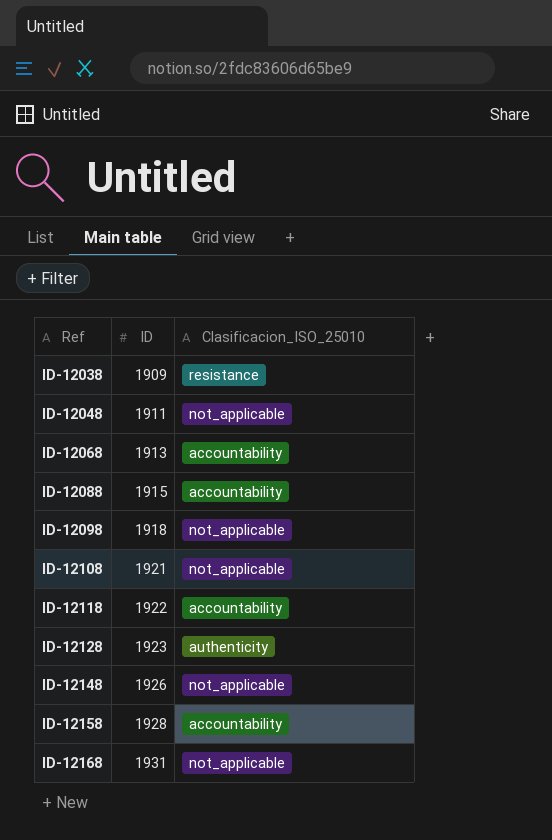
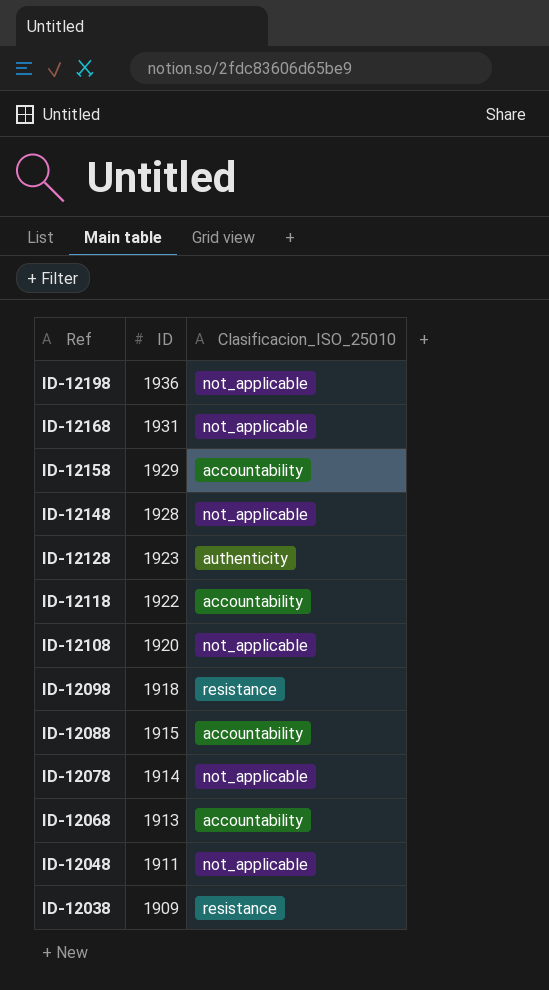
row order: Ref ascending -> Ref descending
row ID-12198: none -> 1936 | not_applicable
ID-12158 | ID: 1928 -> 1929
ID-12148 | ID: 1926 -> 1928
ID-12108 | ID: 1921 -> 1920
ID-12098 | Clasificacion_ISO_25010: not_applicable -> resistance
row ID-12078: none -> 1914 | not_applicable

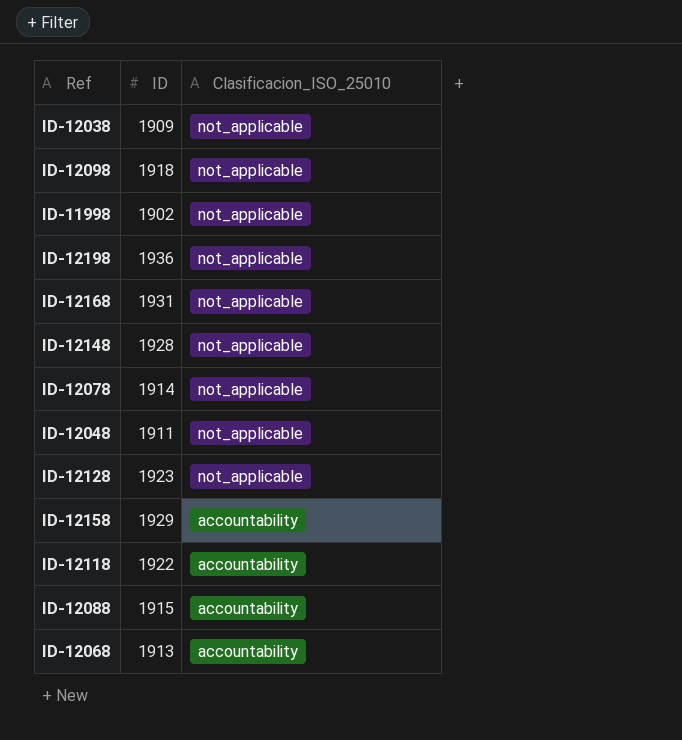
row order: Ref descending -> Clasificacion_ISO_25010 descending
row ID-12108: 1920 | not_applicable -> none
ID-12038 | Clasificacion_ISO_25010: resistance -> not_applicable
ID-12098 | Clasificacion_ISO_25010: resistance -> not_applicable
row ID-11998: none -> 1902 | not_applicable
ID-12128 | Clasificacion_ISO_25010: authenticity -> not_applicable

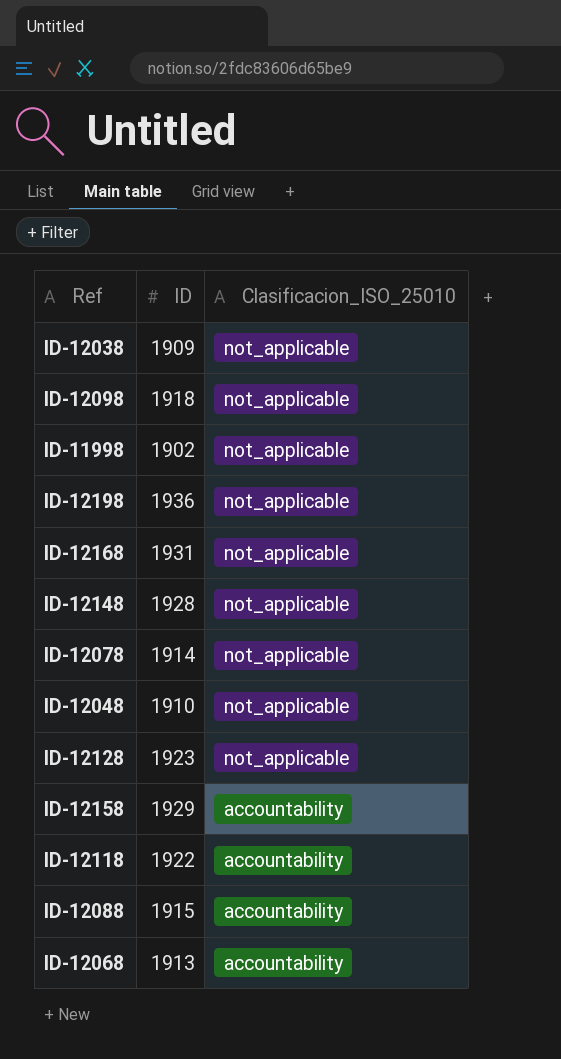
ID-12048 | ID: 1911 -> 1910

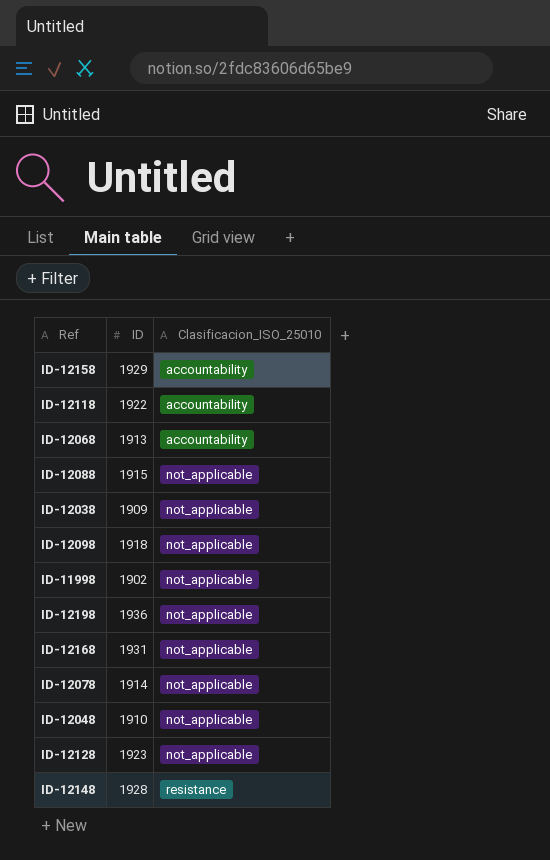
row order: Clasificacion_ISO_25010 descending -> Clasificacion_ISO_25010 ascending
ID-12088 | Clasificacion_ISO_25010: accountability -> not_applicable
ID-12148 | Clasificacion_ISO_25010: not_applicable -> resistance

